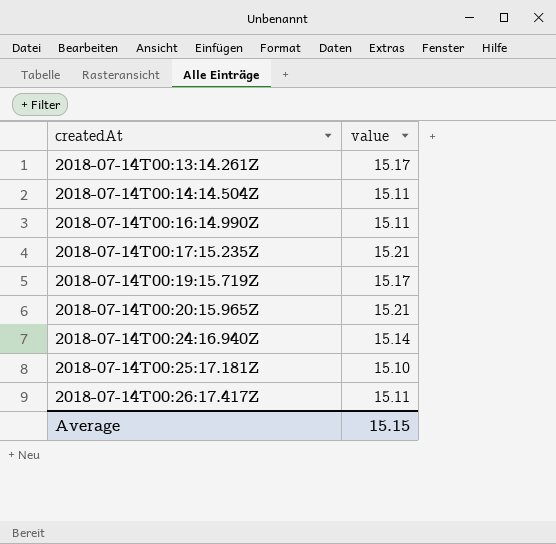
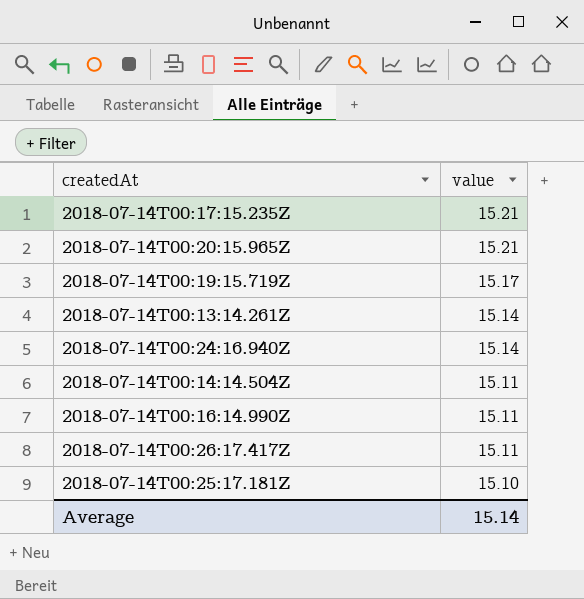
row order: createdAt ascending -> value descending
2018-07-14T00:13:14.261Z | value: 15.17 -> 15.14
Average | value: 15.15 -> 15.14

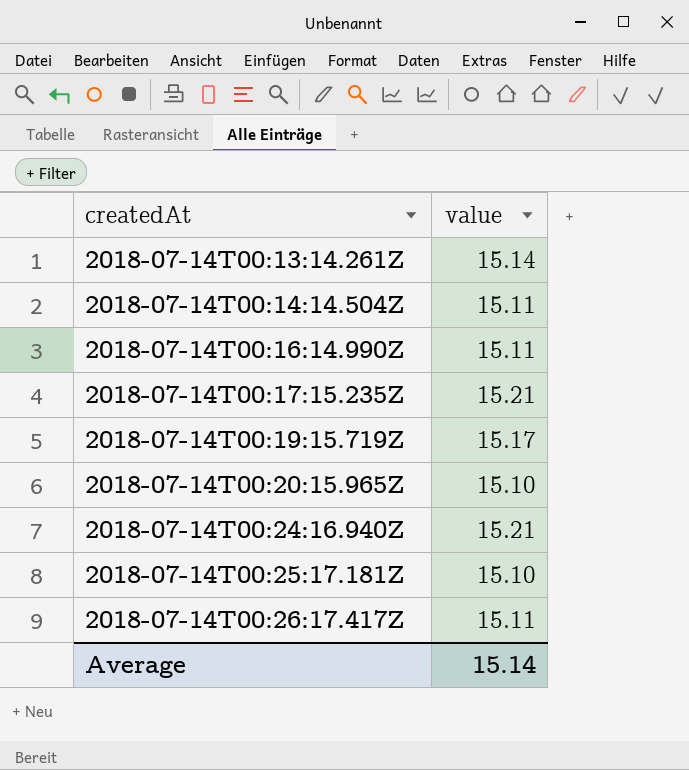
row order: value descending -> createdAt ascending
2018-07-14T00:20:15.965Z | value: 15.21 -> 15.10
2018-07-14T00:24:16.940Z | value: 15.14 -> 15.21

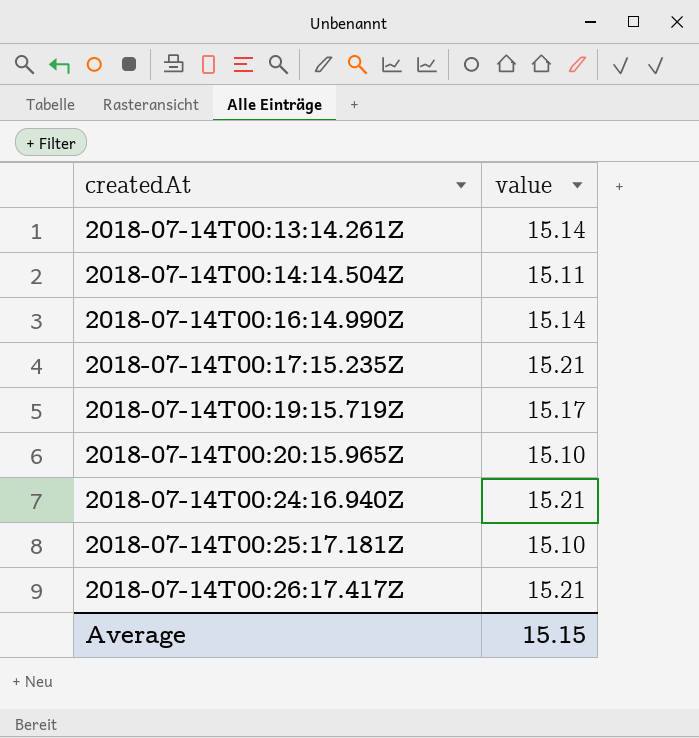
2018-07-14T00:16:14.990Z | value: 15.11 -> 15.14
2018-07-14T00:26:17.417Z | value: 15.11 -> 15.21
Average | value: 15.14 -> 15.15

